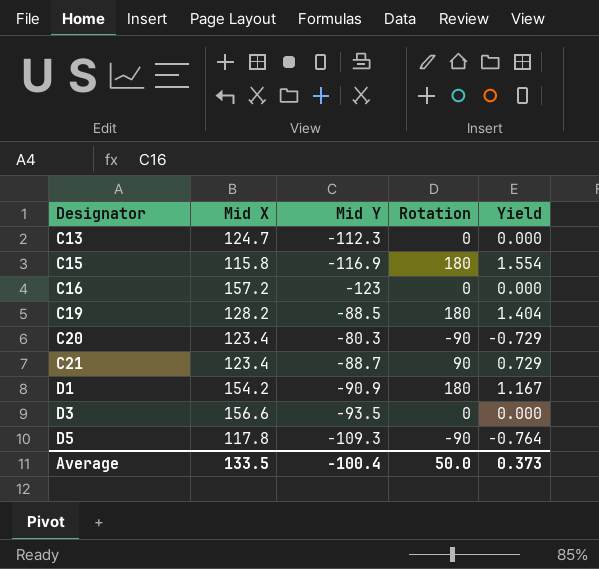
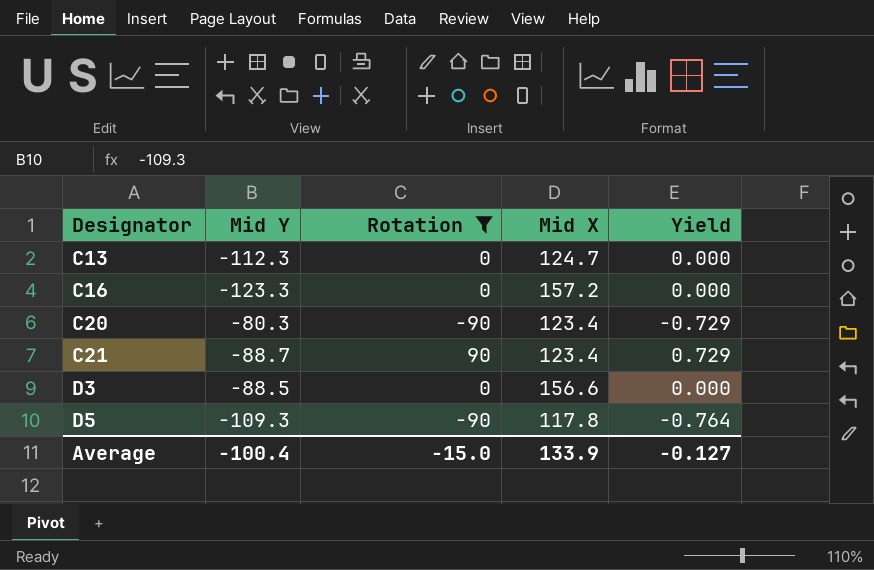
filter: none -> Rotation != 180
column Mid X | position: 2 -> 4
C16 | Mid Y: -123 -> -123.3
D3 | Mid Y: -93.5 -> -88.5
Average | Rotation: 50.0 -> -15.0
Average | Mid X: 133.5 -> 133.9
Average | Yield: 0.373 -> -0.127

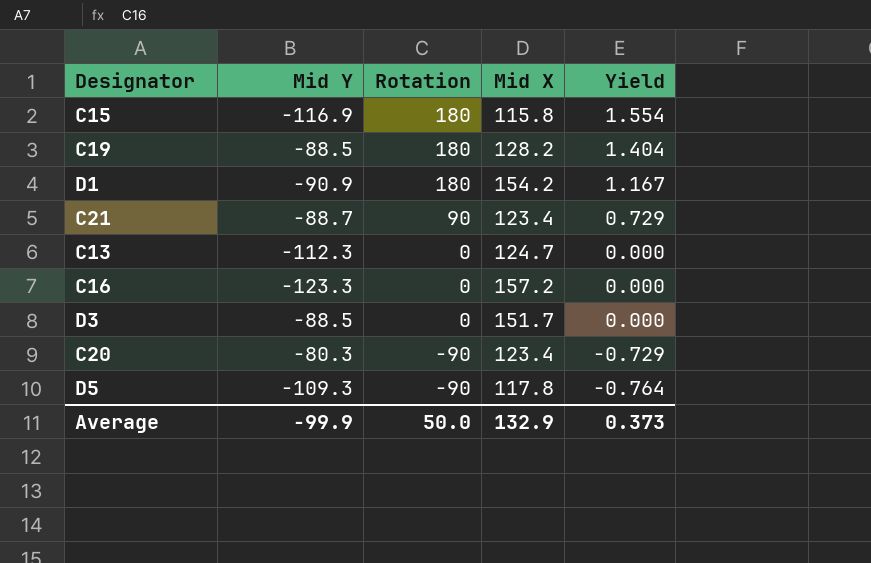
filter: Rotation != 180 -> none
row order: Designator ascending -> Rotation descending
D3 | Mid X: 156.6 -> 151.7
Average | Mid Y: -100.4 -> -99.9
Average | Rotation: -15.0 -> 50.0
Average | Mid X: 133.9 -> 132.9
Average | Yield: -0.127 -> 0.373

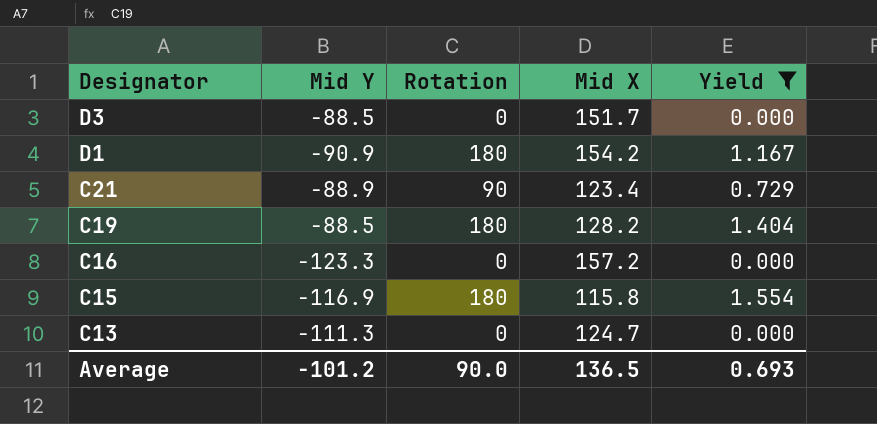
filter: none -> Yield >= 0.000
row order: Rotation descending -> Designator descending
C21 | Mid Y: -88.7 -> -88.9
C13 | Mid Y: -112.3 -> -111.3
Average | Mid Y: -99.9 -> -101.2
Average | Rotation: 50.0 -> 90.0
Average | Mid X: 132.9 -> 136.5
Average | Yield: 0.373 -> 0.693

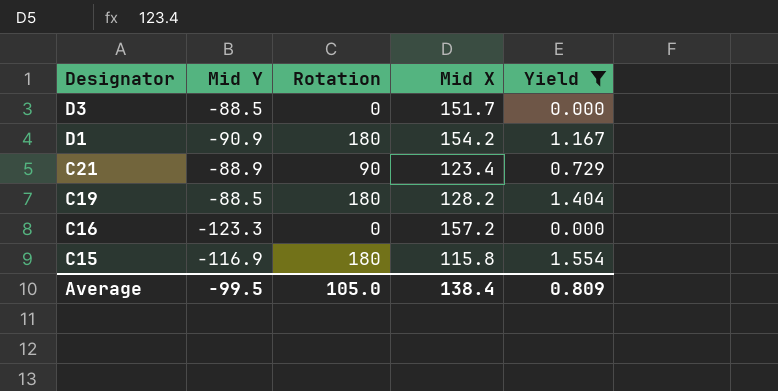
row C13: -111.3 | 0 | 124.7 | 0.000 -> none
Average | Mid Y: -101.2 -> -99.5
Average | Rotation: 90.0 -> 105.0
Average | Mid X: 136.5 -> 138.4
Average | Yield: 0.693 -> 0.809

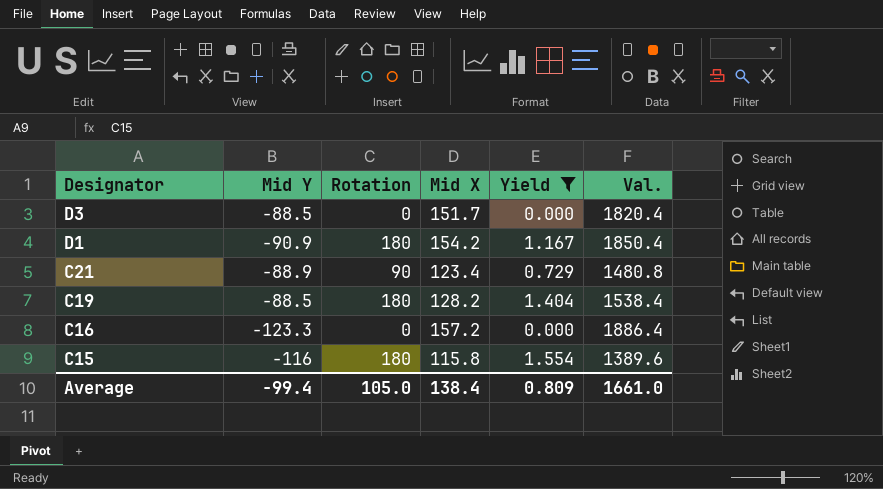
column Val. | formula: none -> [Mid X] * 12
C15 | Mid Y: -116.9 -> -116
Average | Mid Y: -99.5 -> -99.4

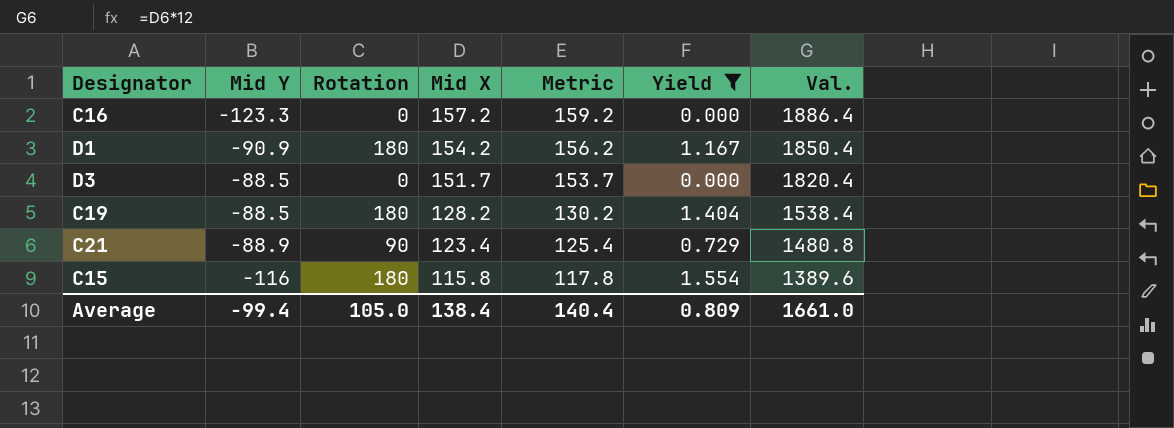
row order: Designator descending -> Mid X descending
column Metric | formula: none -> [Mid X] + 2

